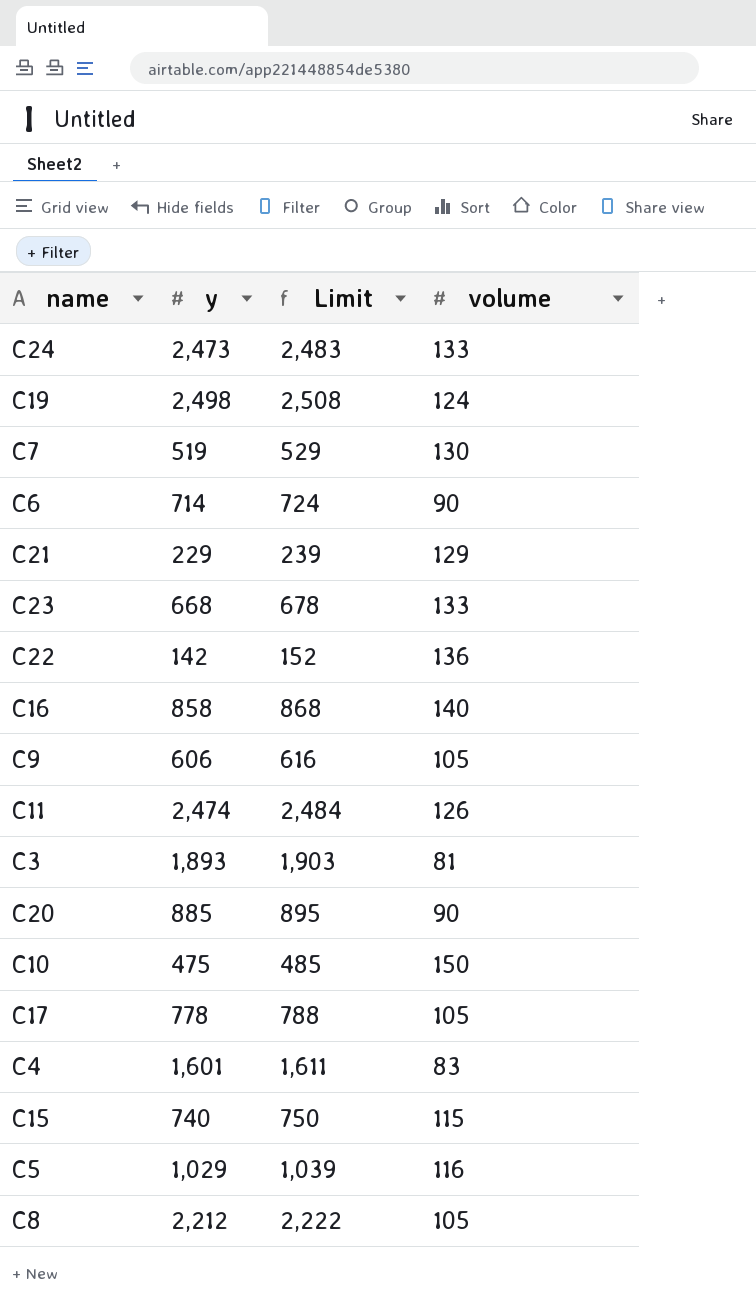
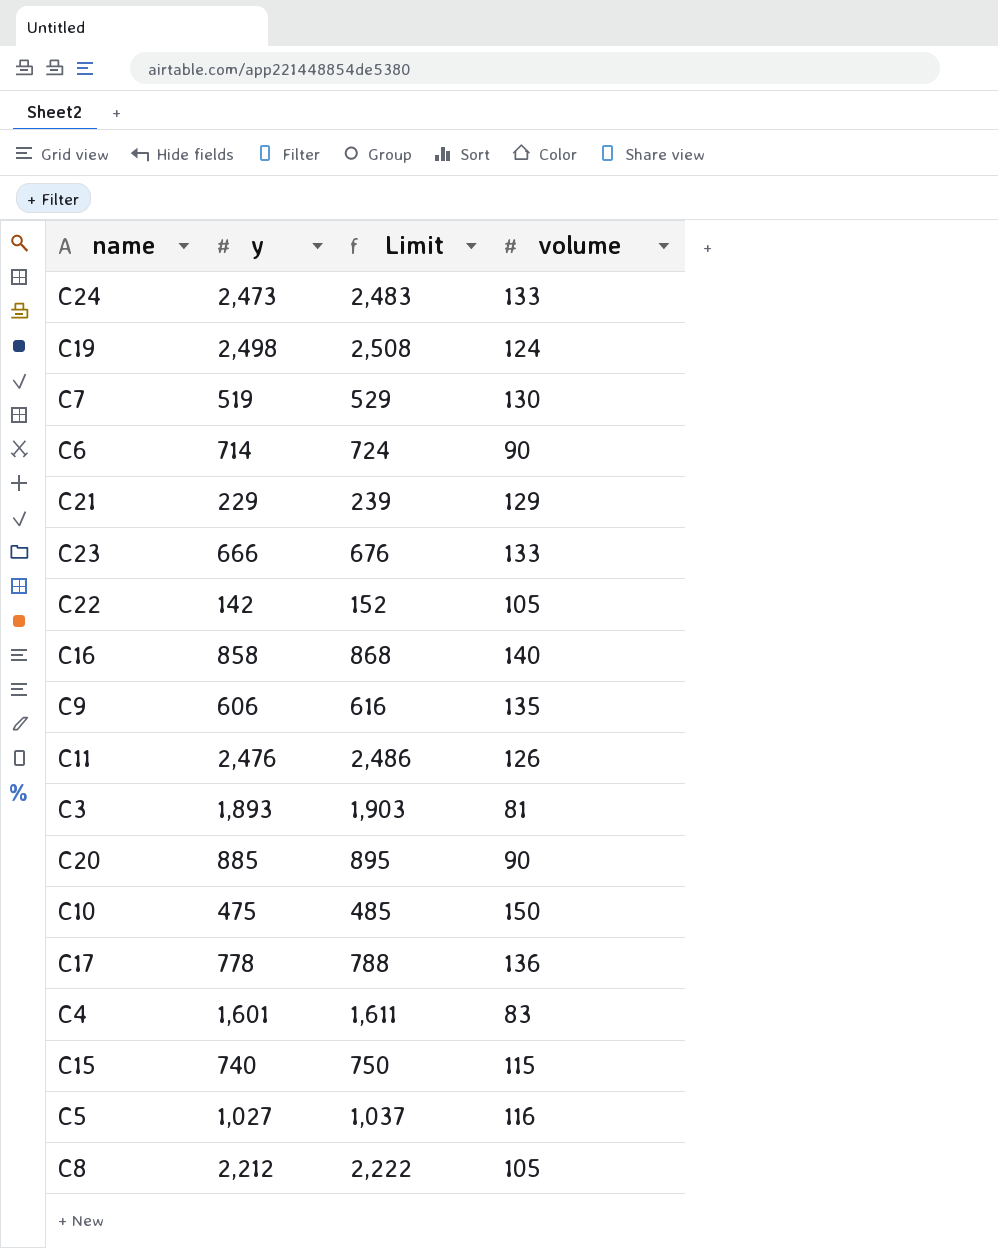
C23 | y: 668 -> 666
C23 | Limit: 678 -> 676
C22 | volume: 136 -> 105
C9 | volume: 105 -> 135
C11 | y: 2,474 -> 2,476
C11 | Limit: 2,484 -> 2,486
C17 | volume: 105 -> 136
C5 | y: 1,029 -> 1,027
C5 | Limit: 1,039 -> 1,037

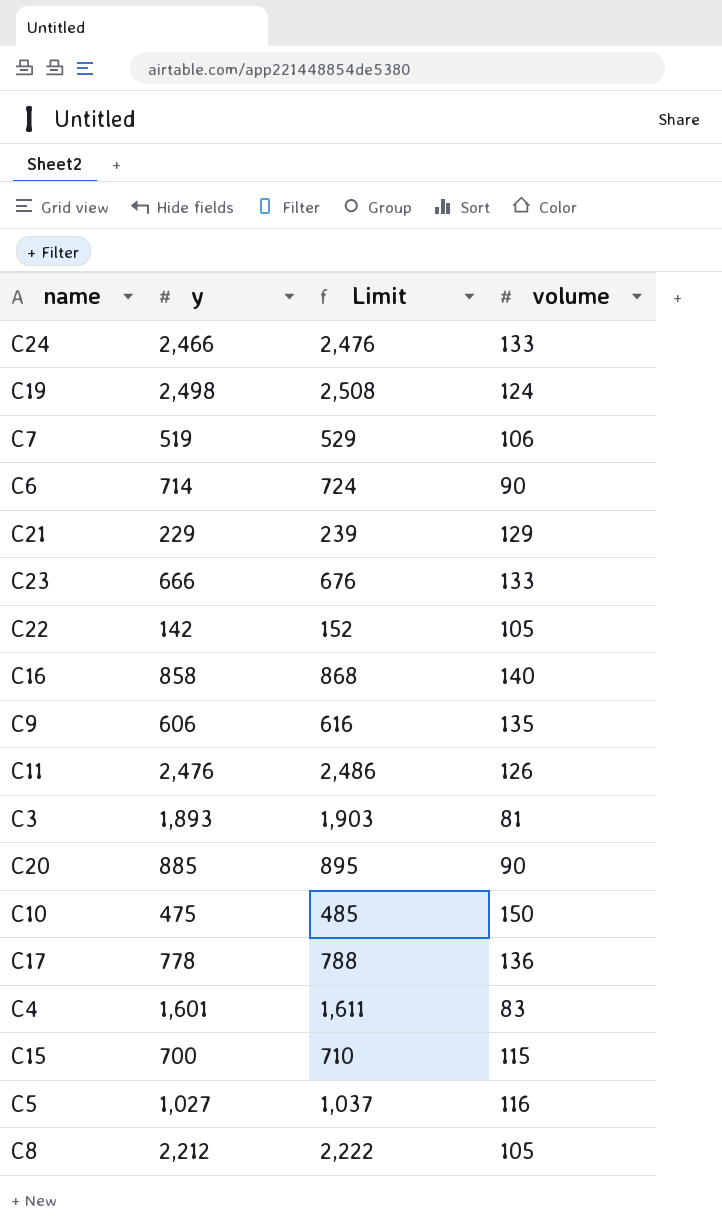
C24 | y: 2,473 -> 2,466
C24 | Limit: 2,483 -> 2,476
C7 | volume: 130 -> 106
C15 | y: 740 -> 700
C15 | Limit: 750 -> 710

